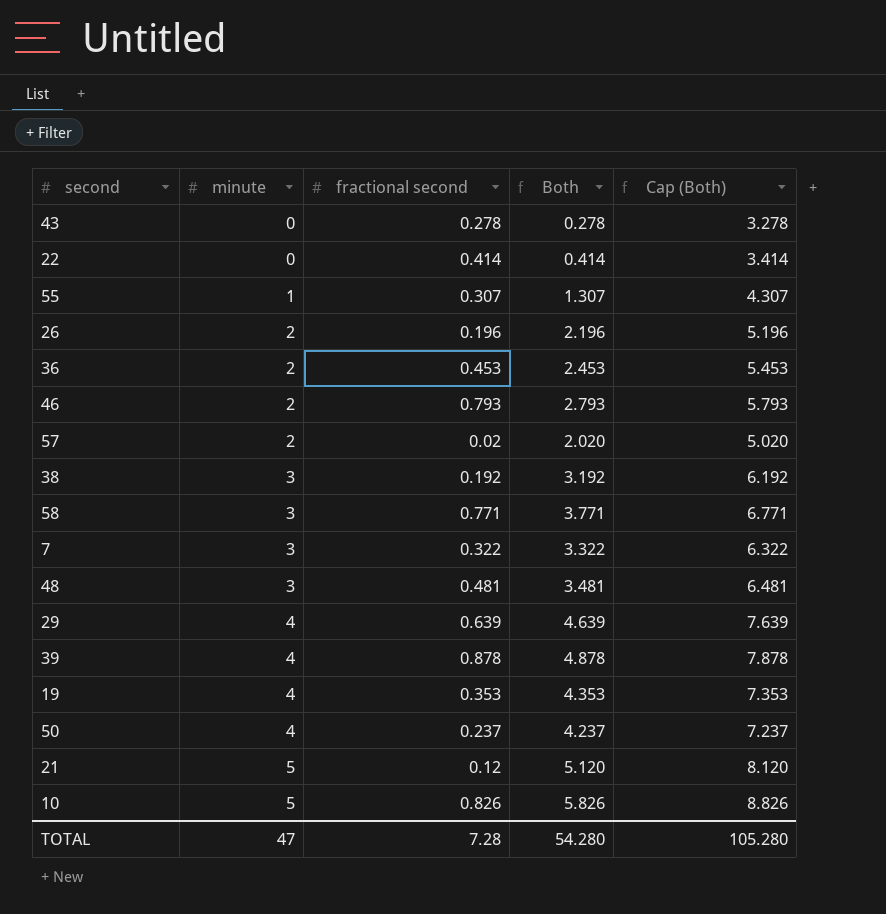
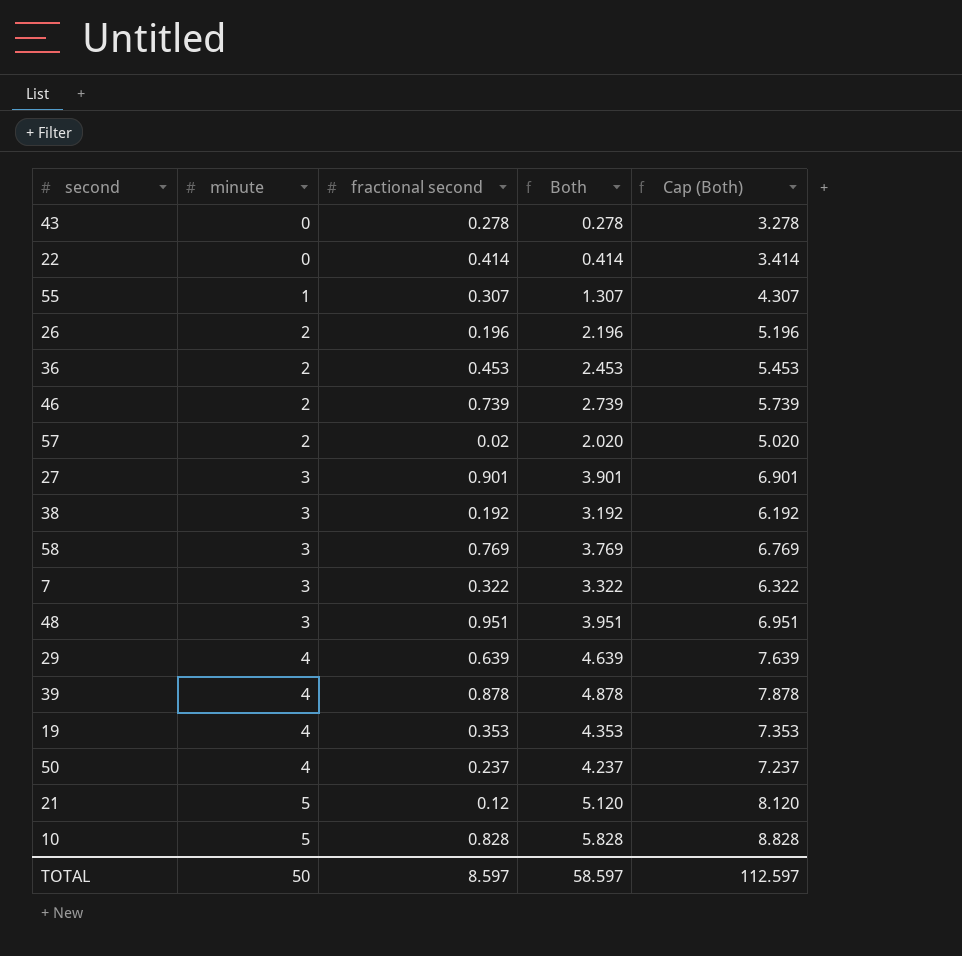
46 | fractional second: 0.793 -> 0.739
46 | Both: 2.793 -> 2.739
46 | Cap (Both): 5.793 -> 5.739
row 27: none -> 3 | 0.901 | 3.901 | 6.901
58 | fractional second: 0.771 -> 0.769
58 | Both: 3.771 -> 3.769
58 | Cap (Both): 6.771 -> 6.769
48 | fractional second: 0.481 -> 0.951
48 | Both: 3.481 -> 3.951
48 | Cap (Both): 6.481 -> 6.951
10 | fractional second: 0.826 -> 0.828
10 | Both: 5.826 -> 5.828
10 | Cap (Both): 8.826 -> 8.828
TOTAL | minute: 47 -> 50
TOTAL | fractional second: 7.28 -> 8.597
TOTAL | Both: 54.280 -> 58.597
TOTAL | Cap (Both): 105.280 -> 112.597

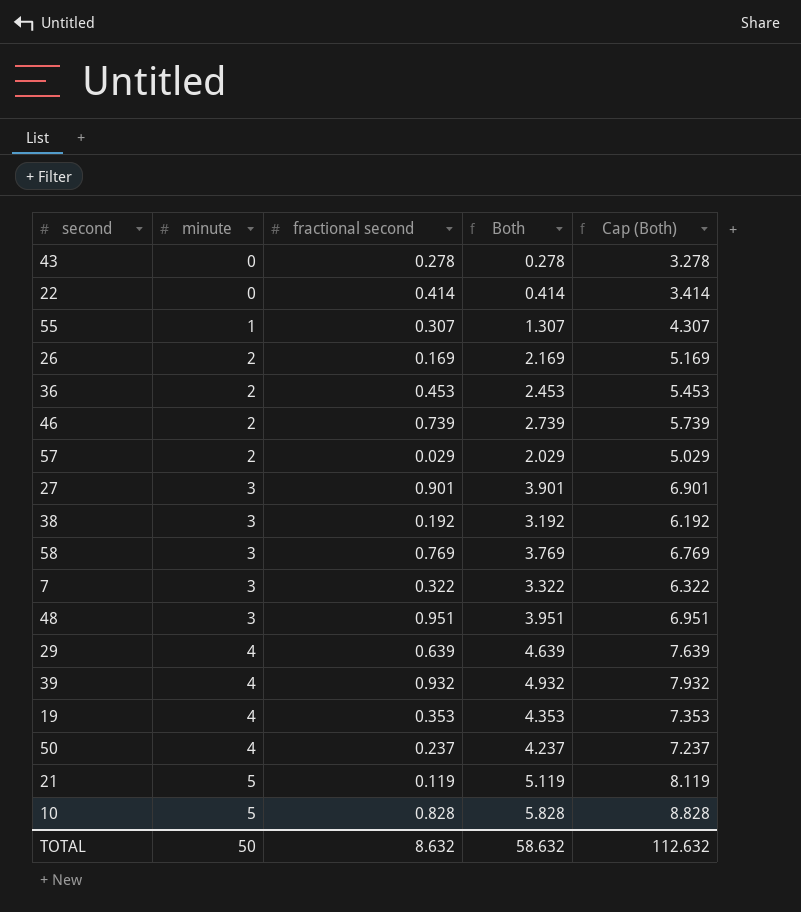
26 | fractional second: 0.196 -> 0.169
26 | Both: 2.196 -> 2.169
26 | Cap (Both): 5.196 -> 5.169
57 | fractional second: 0.02 -> 0.029
57 | Both: 2.020 -> 2.029
57 | Cap (Both): 5.020 -> 5.029
39 | fractional second: 0.878 -> 0.932
39 | Both: 4.878 -> 4.932
39 | Cap (Both): 7.878 -> 7.932
21 | fractional second: 0.12 -> 0.119
21 | Both: 5.120 -> 5.119
21 | Cap (Both): 8.120 -> 8.119
TOTAL | fractional second: 8.597 -> 8.632
TOTAL | Both: 58.597 -> 58.632
TOTAL | Cap (Both): 112.597 -> 112.632

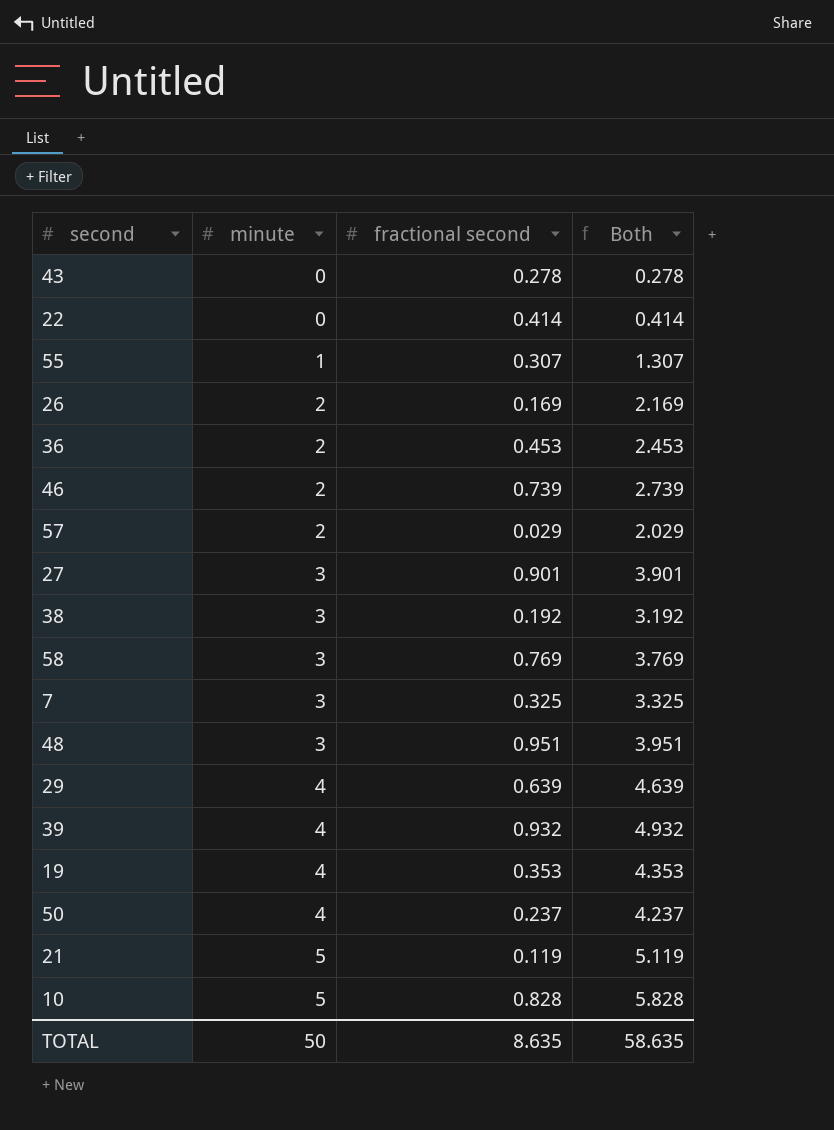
column Cap (Both) | formula: [Both] + 3 -> none
7 | fractional second: 0.322 -> 0.325
7 | Both: 3.322 -> 3.325
TOTAL | fractional second: 8.632 -> 8.635
TOTAL | Both: 58.632 -> 58.635

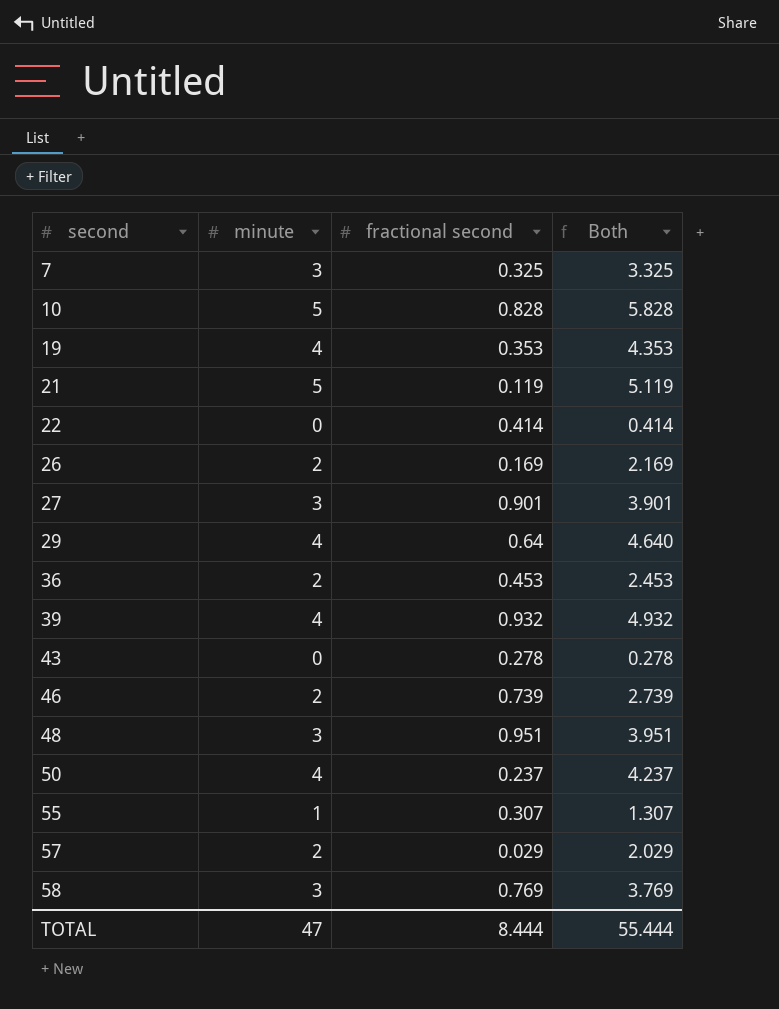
row order: minute ascending -> second ascending
row 38: 3 | 0.192 | 3.192 -> none
29 | fractional second: 0.639 -> 0.64
29 | Both: 4.639 -> 4.640
TOTAL | minute: 50 -> 47
TOTAL | fractional second: 8.635 -> 8.444
TOTAL | Both: 58.635 -> 55.444

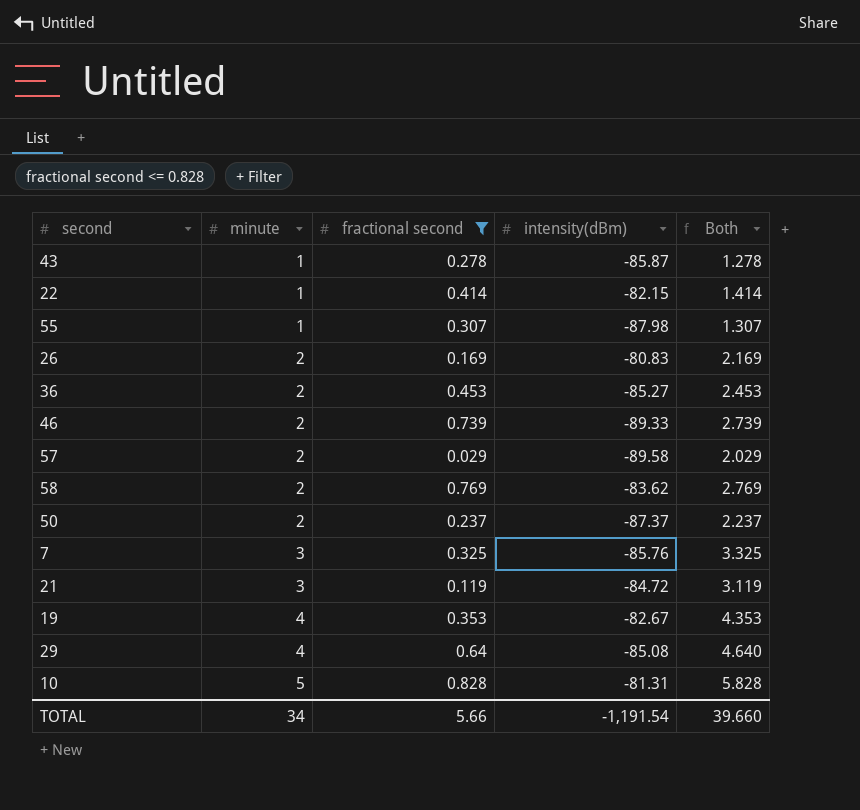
filter: none -> fractional second <= 0.828
row order: second ascending -> minute ascending
column intensity(dBm) | position: none -> 4
43 | minute: 0 -> 1
43 | Both: 0.278 -> 1.278
22 | minute: 0 -> 1
22 | Both: 0.414 -> 1.414
58 | minute: 3 -> 2
58 | Both: 3.769 -> 2.769
50 | minute: 4 -> 2
50 | Both: 4.237 -> 2.237
21 | minute: 5 -> 3
21 | Both: 5.119 -> 3.119
TOTAL | minute: 47 -> 34
TOTAL | fractional second: 8.444 -> 5.66
TOTAL | Both: 55.444 -> 39.660

